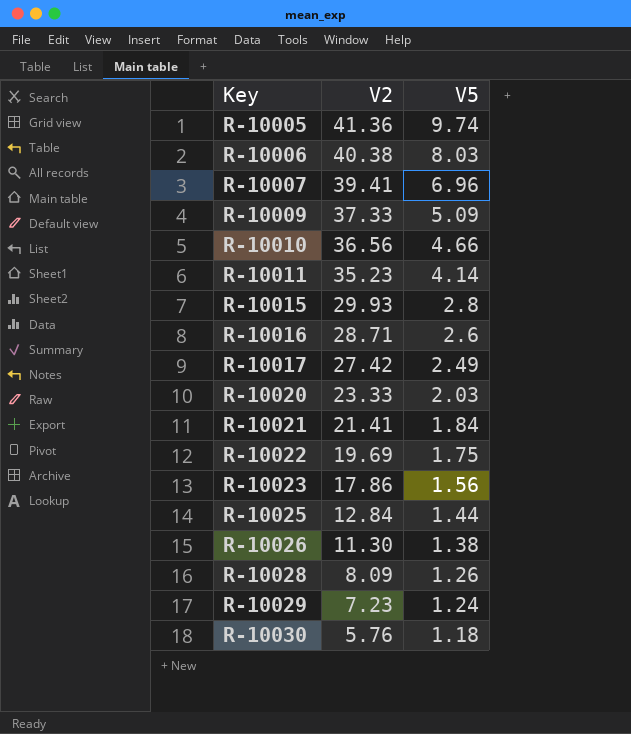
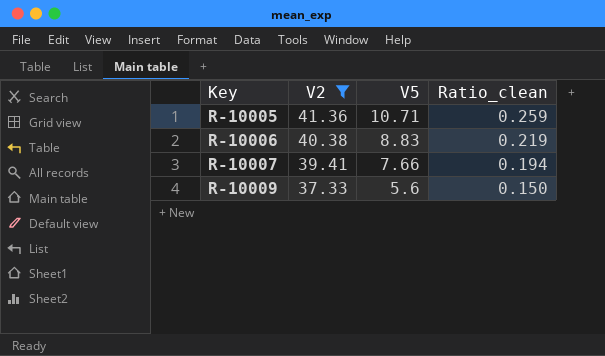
filter: none -> V2 >= 37.33
column Ratio_clean | formula: none -> [V5] / [V2]
R-10005 | V5: 9.74 -> 10.71
R-10006 | V5: 8.03 -> 8.83
R-10007 | V5: 6.96 -> 7.66
R-10009 | V5: 5.09 -> 5.6

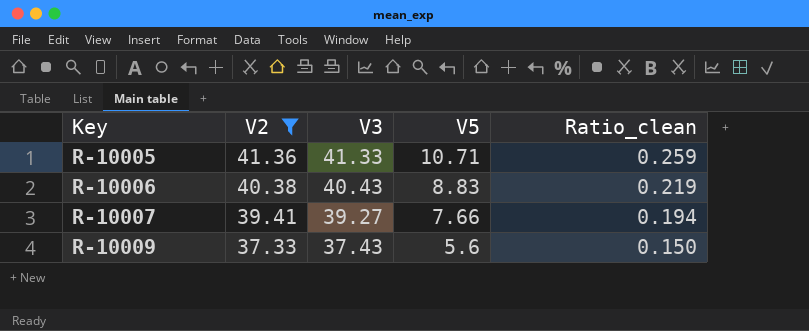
column V3 | position: none -> 3

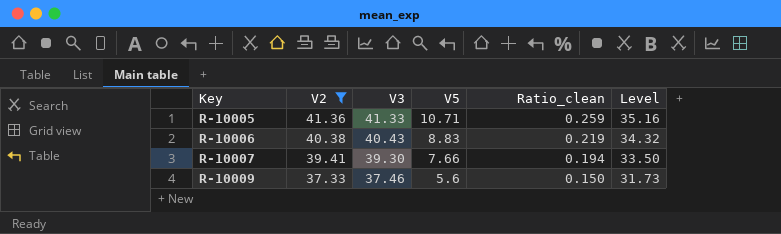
column Level | formula: none -> [V2] * 0.85
R-10007 | V3: 39.27 -> 39.30
R-10009 | V3: 37.43 -> 37.46

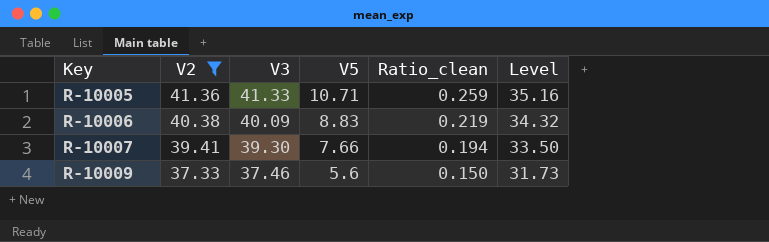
R-10006 | V3: 40.43 -> 40.09

